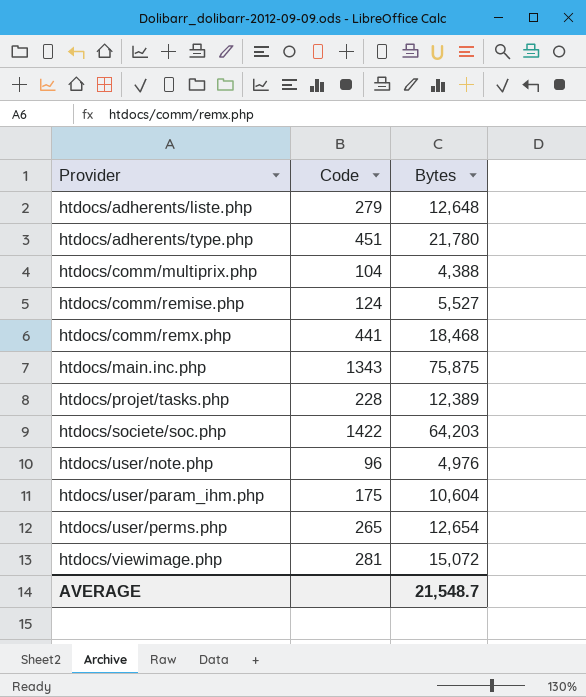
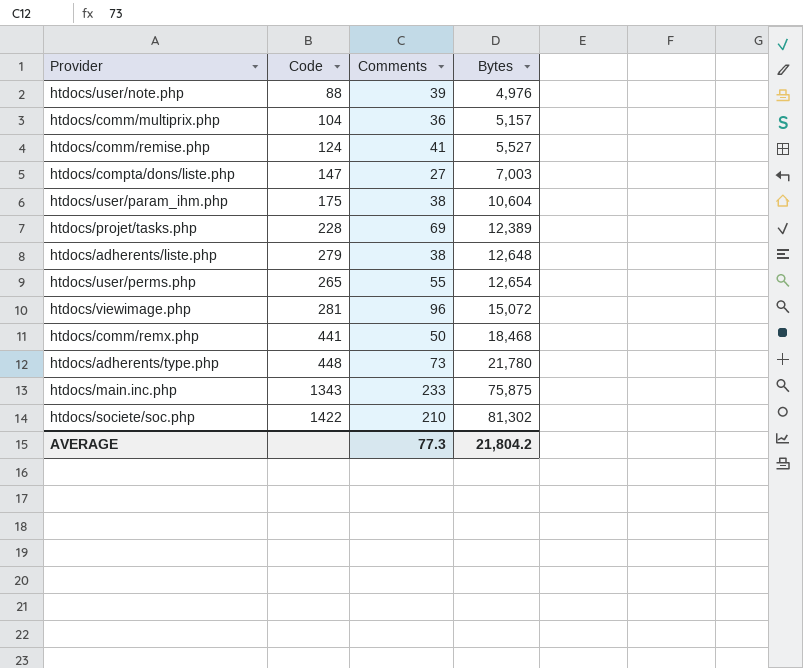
row order: Provider ascending -> Bytes ascending
column Comments | position: none -> 3
htdocs/user/note.php | Code: 96 -> 88
htdocs/comm/multiprix.php | Bytes: 4,388 -> 5,157
row htdocs/compta/dons/liste.php: none -> 147 | 27 | 7,003
htdocs/adherents/type.php | Code: 451 -> 448
htdocs/societe/soc.php | Bytes: 64,203 -> 81,302
AVERAGE | Bytes: 21,548.7 -> 21,804.2

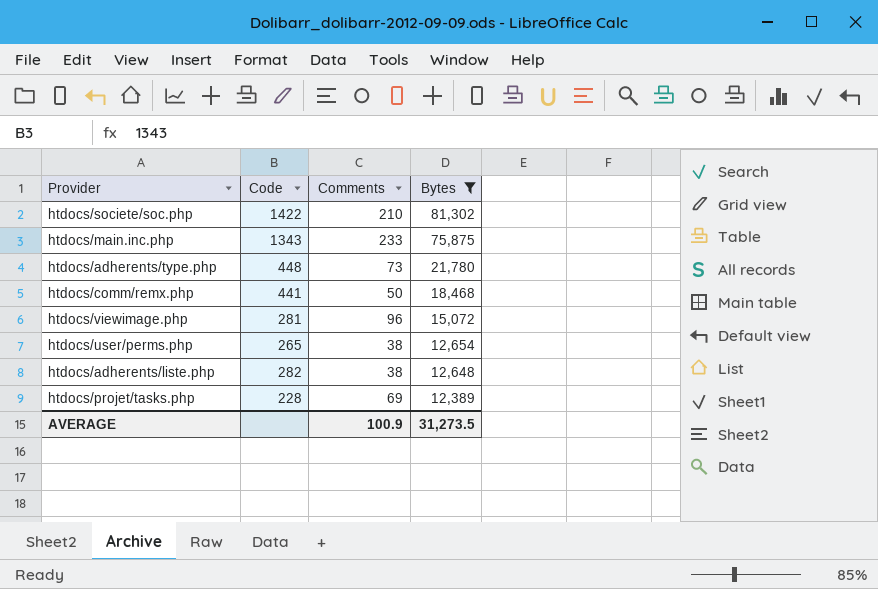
filter: none -> Bytes >= 12,389
row order: Bytes ascending -> Bytes descending
htdocs/user/perms.php | Comments: 55 -> 38
htdocs/adherents/liste.php | Code: 279 -> 282
AVERAGE | Comments: 77.3 -> 100.9
AVERAGE | Bytes: 21,804.2 -> 31,273.5

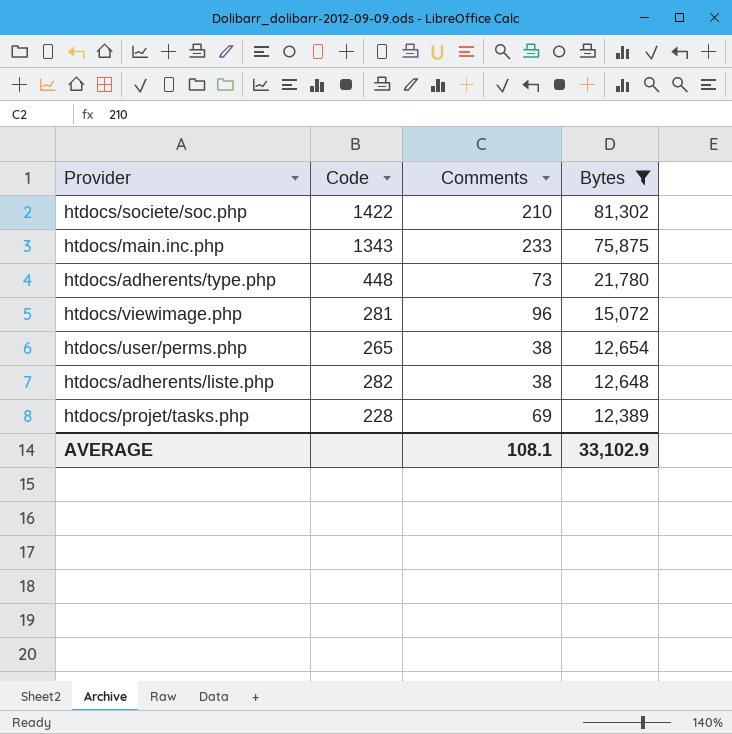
row htdocs/comm/remx.php: 441 | 50 | 18,468 -> none
AVERAGE | Comments: 100.9 -> 108.1
AVERAGE | Bytes: 31,273.5 -> 33,102.9

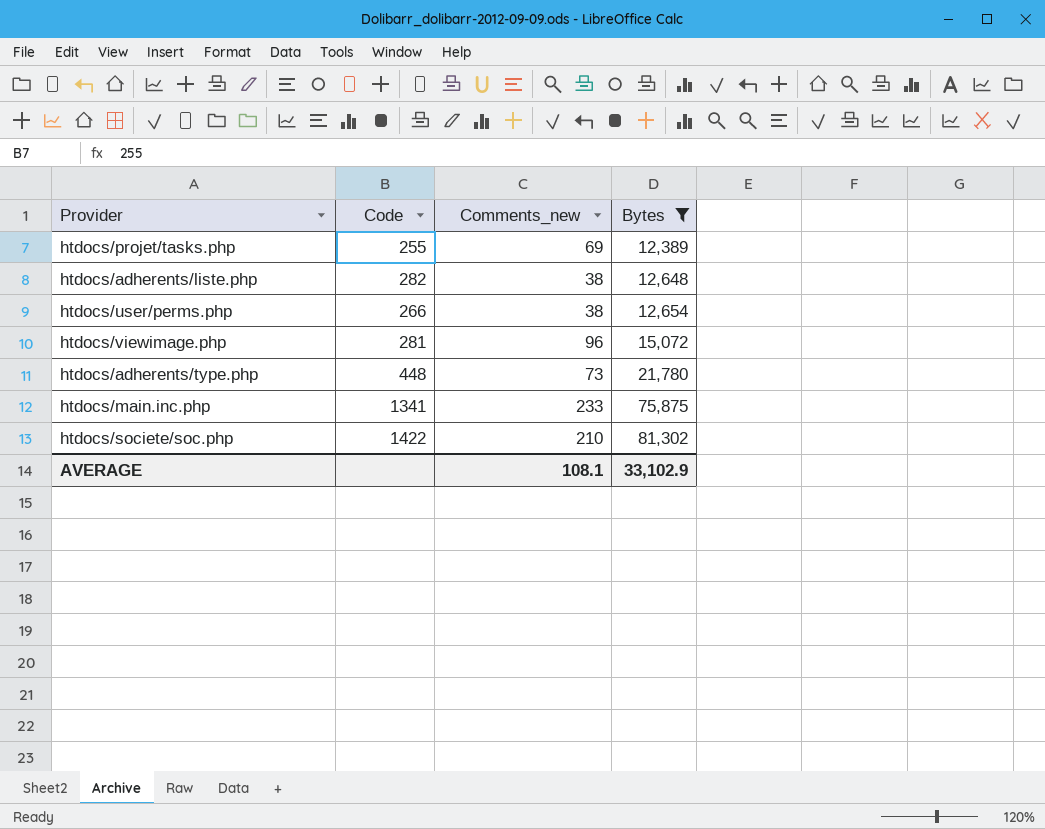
row order: Bytes descending -> Bytes ascending
column name: Comments -> Comments_new
htdocs/projet/tasks.php | Code: 228 -> 255
htdocs/user/perms.php | Code: 265 -> 266
htdocs/main.inc.php | Code: 1343 -> 1341

